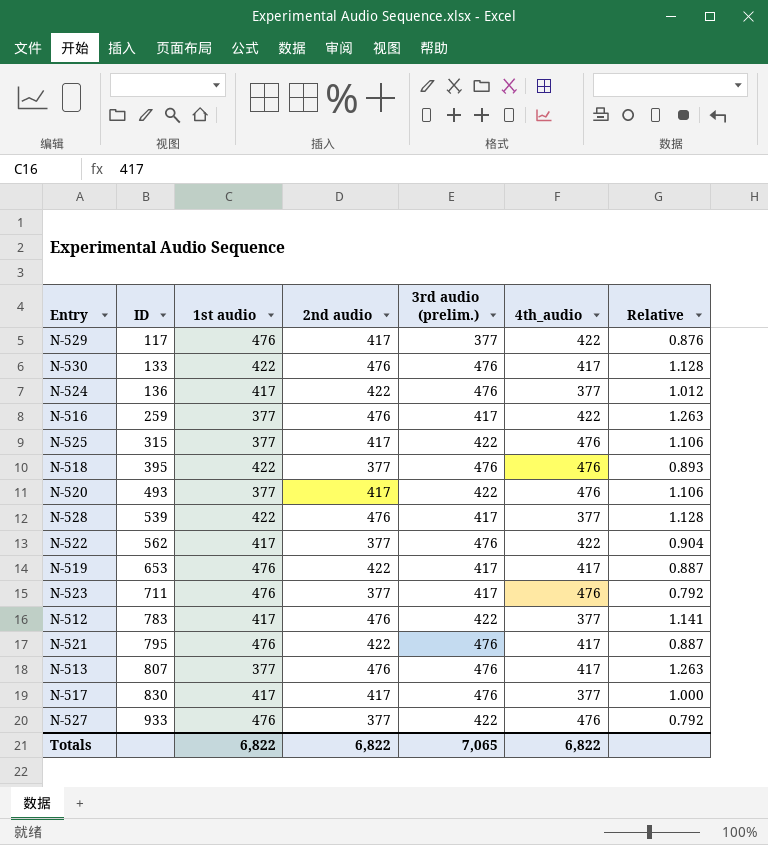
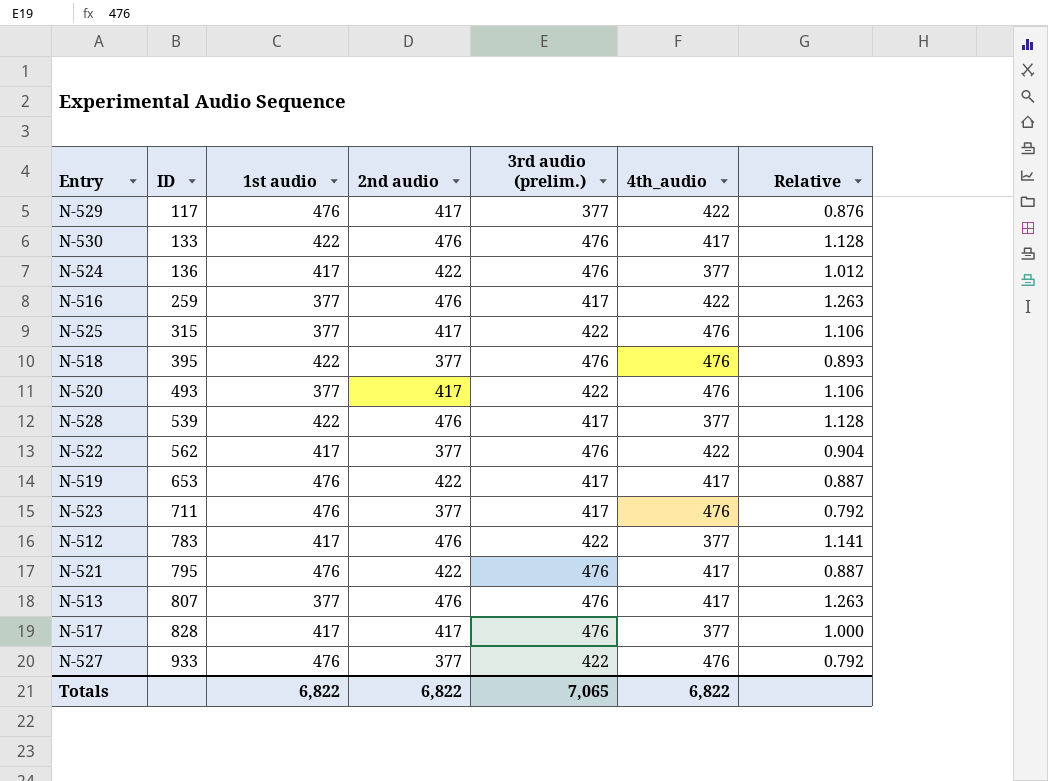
N-517 | ID: 830 -> 828

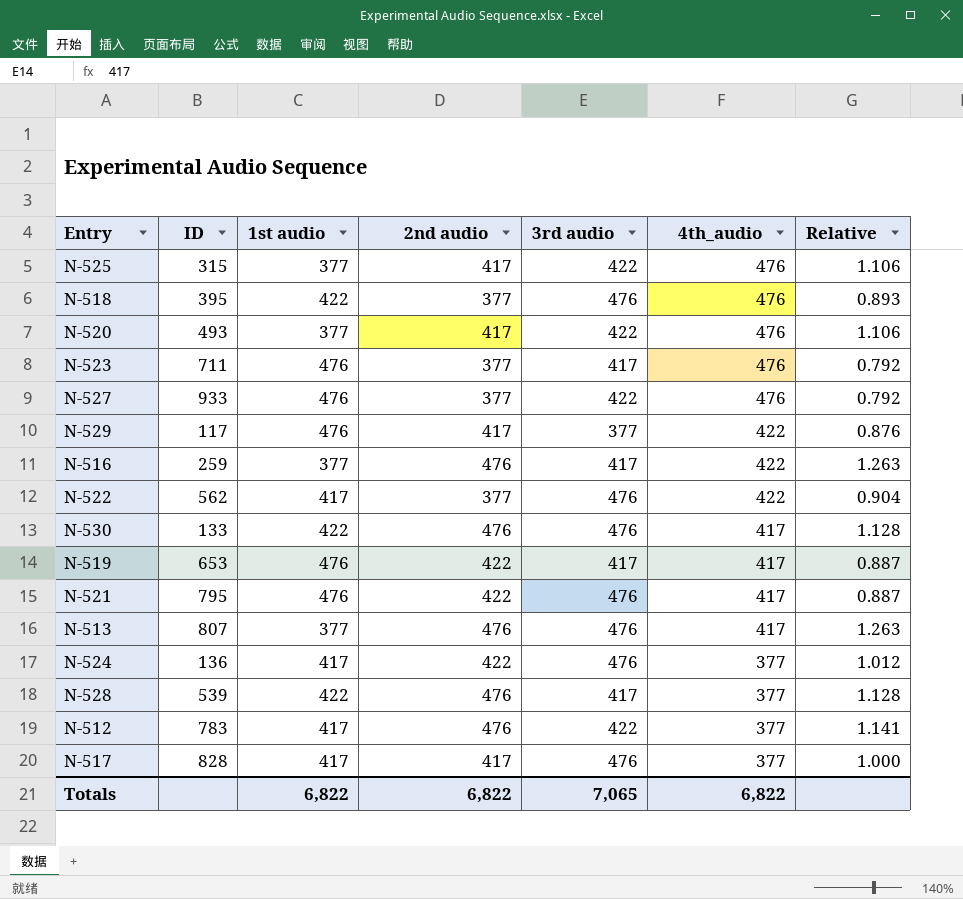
row order: ID ascending -> 4th_audio descending
column name: 3rd audio (prelim.) -> 3rd audio

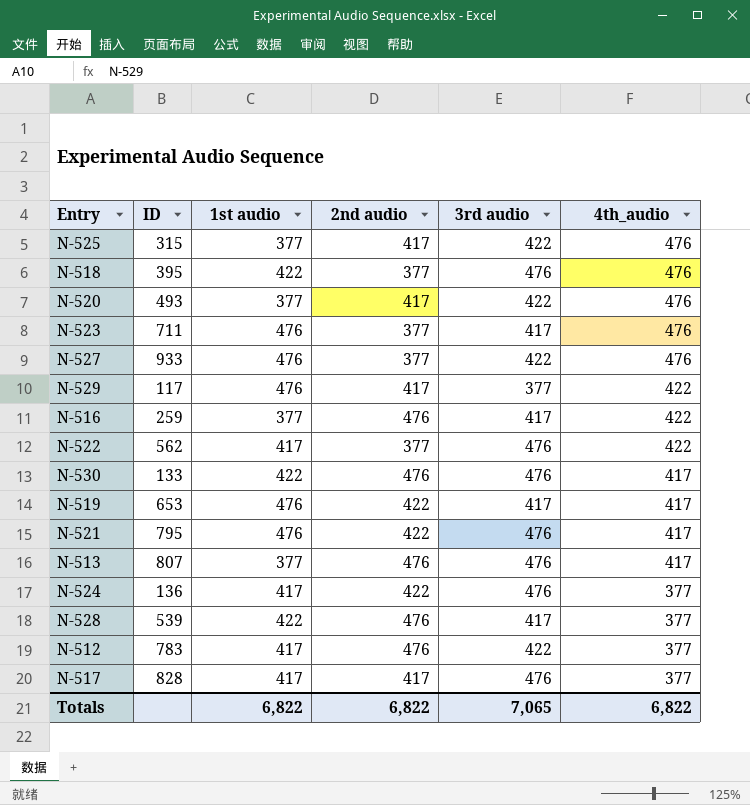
column Relative | formula: [2nd audio] / [1st audio] -> none

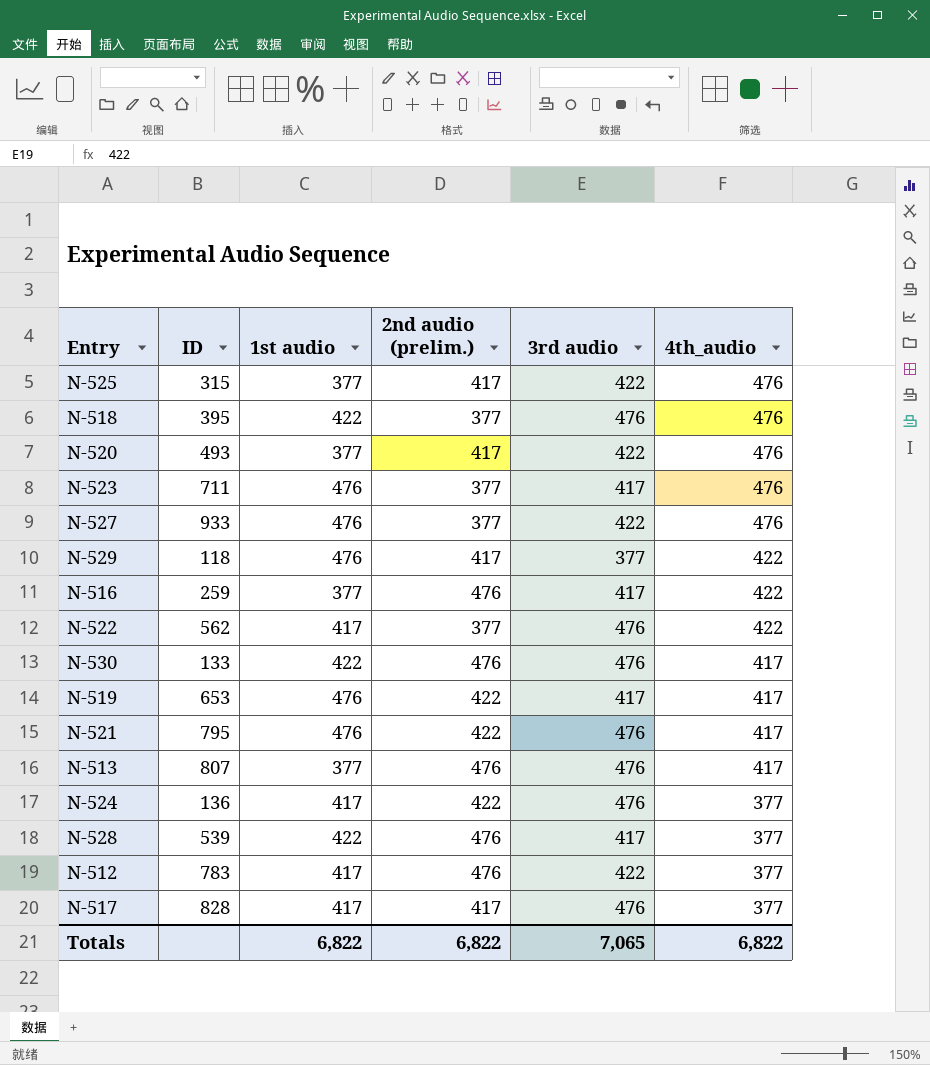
column name: 2nd audio -> 2nd audio (prelim.)
N-529 | ID: 117 -> 118

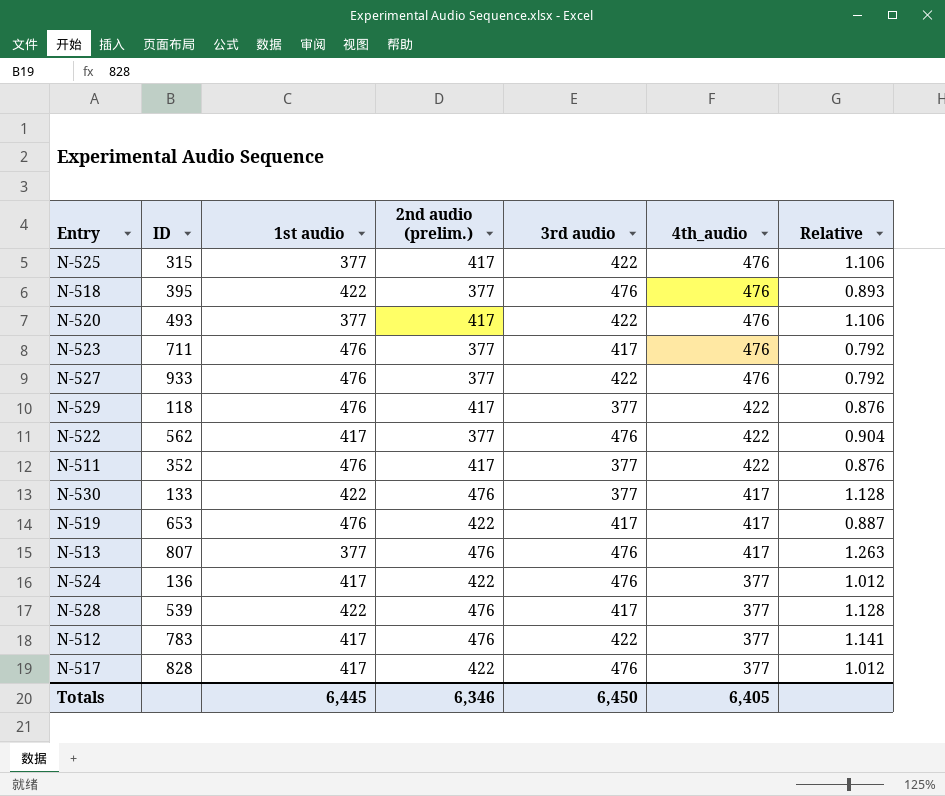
column Relative | formula: none -> [2nd audio (prelim.)] / [1st audio]
row N-516: 259 | 377 | 476 | 417 | 422 -> none
row N-521: 795 | 476 | 422 | 476 | 417 -> none
row N-511: none -> 352 | 476 | 417 | 377 | 422 | 0.876
N-530 | 3rd audio: 476 -> 377
N-517 | 2nd audio (prelim.): 417 -> 422
Totals | 1st audio: 6,822 -> 6,445
Totals | 2nd audio (prelim.): 6,822 -> 6,346
Totals | 3rd audio: 7,065 -> 6,450
Totals | 4th_audio: 6,822 -> 6,405

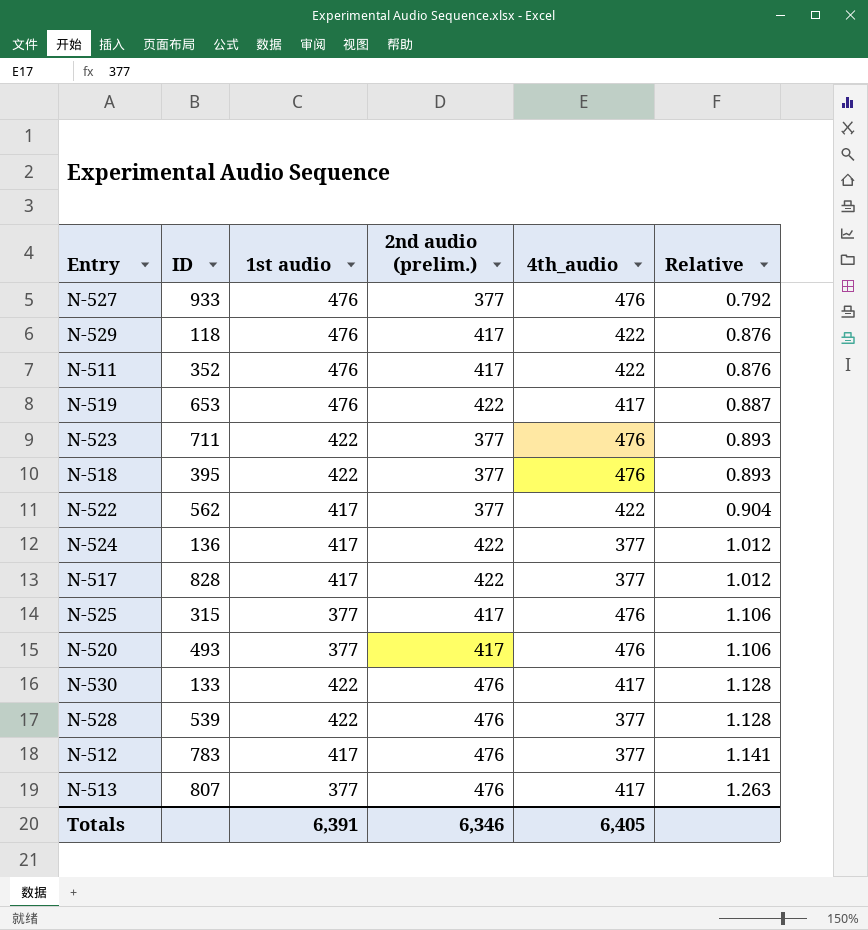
row order: 4th_audio descending -> Relative ascending
column 3rd audio | position: 5 -> none
N-523 | 1st audio: 476 -> 422
N-523 | Relative: 0.792 -> 0.893
Totals | 1st audio: 6,445 -> 6,391

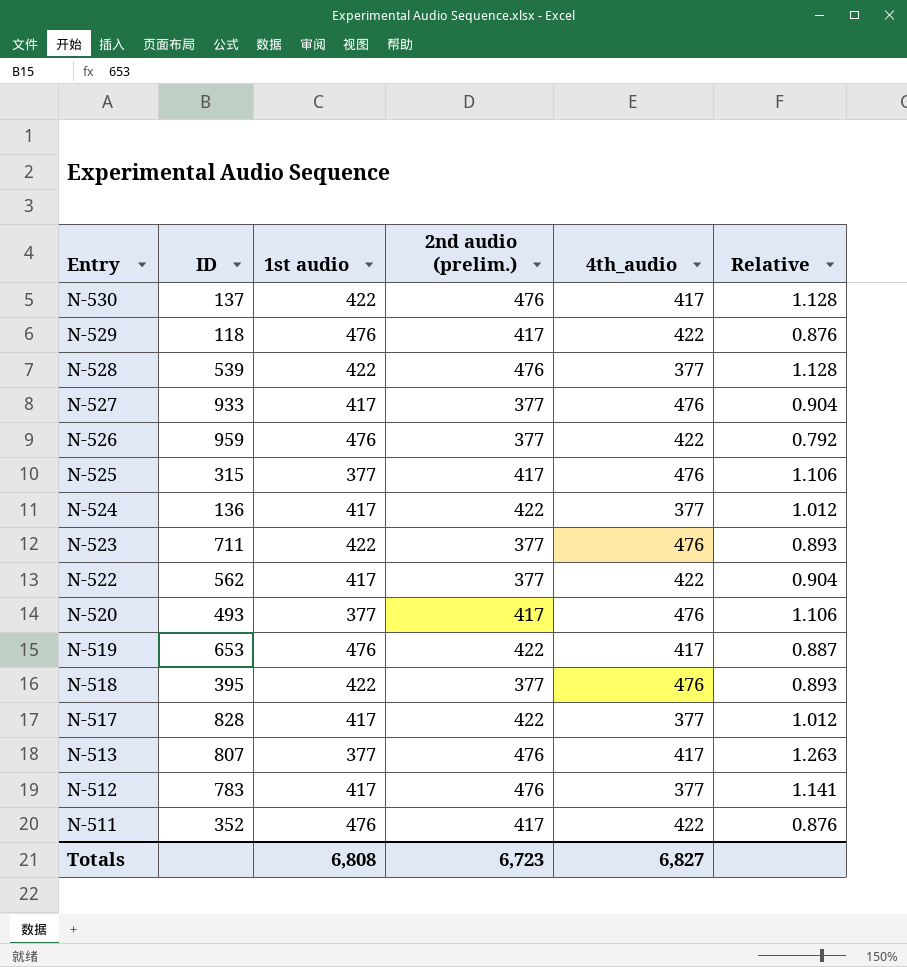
row order: Relative ascending -> Entry descending
N-530 | ID: 133 -> 137
N-527 | 1st audio: 476 -> 417
N-527 | Relative: 0.792 -> 0.904
row N-526: none -> 959 | 476 | 377 | 422 | 0.792
Totals | 1st audio: 6,391 -> 6,808
Totals | 2nd audio (prelim.): 6,346 -> 6,723
Totals | 4th_audio: 6,405 -> 6,827

